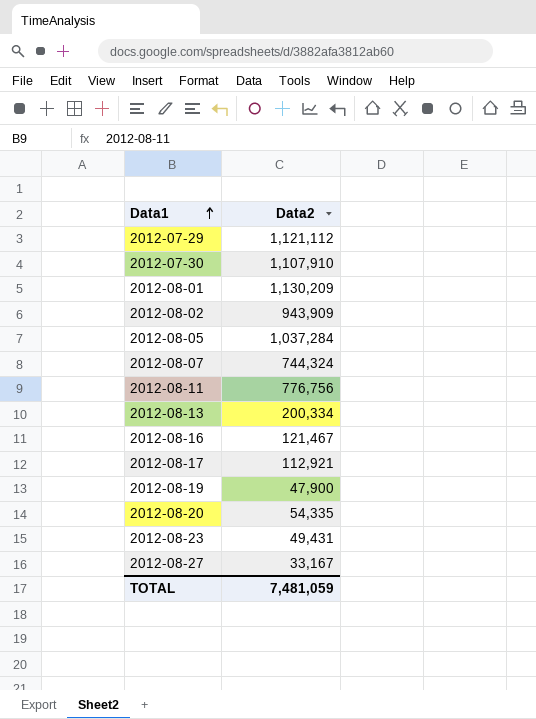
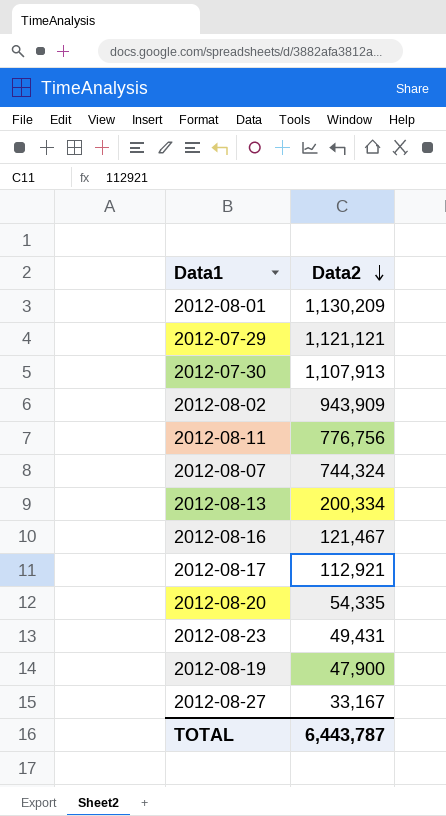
row order: Data1 ascending -> Data2 descending
row 2012-08-05: 1,037,284 -> none
2012-07-29 | Data2: 1,121,112 -> 1,121,121
2012-07-30 | Data2: 1,107,910 -> 1,107,913
TOTAL | Data2: 7,481,059 -> 6,443,787

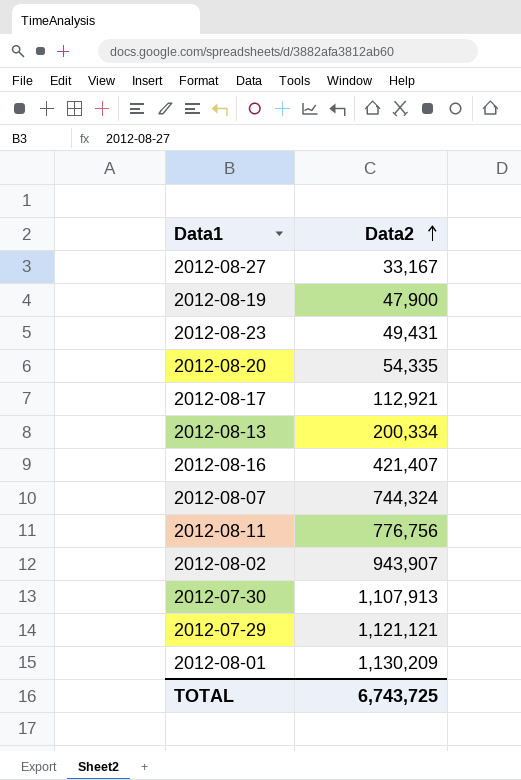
row order: Data2 descending -> Data2 ascending
2012-08-16 | Data2: 121,467 -> 421,407
2012-08-02 | Data2: 943,909 -> 943,907
TOTAL | Data2: 6,443,787 -> 6,743,725

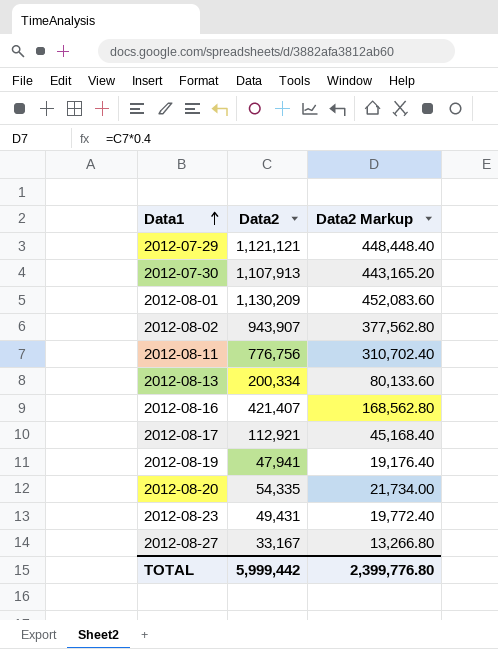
row order: Data2 ascending -> Data1 ascending
column Data2 Markup | formula: none -> [Data2] * 0.4
row 2012-08-07: 744,324 -> none
2012-08-19 | Data2: 47,900 -> 47,941
TOTAL | Data2: 6,743,725 -> 5,999,442

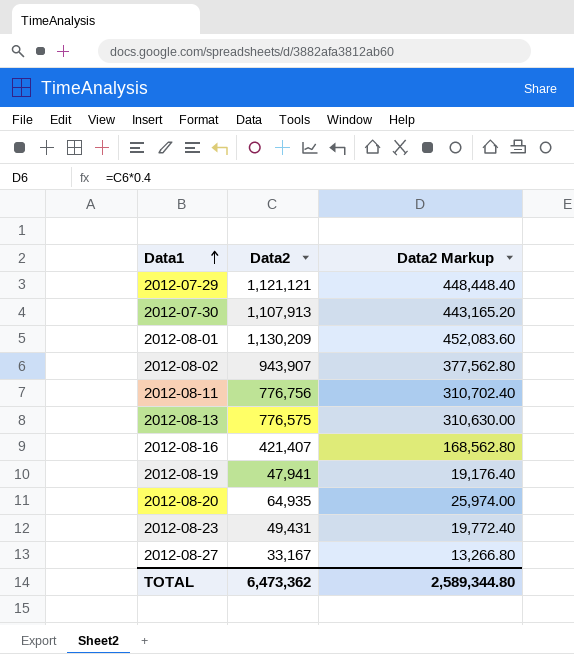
row 2012-08-17: 112,921 | 45,168.40 -> none
2012-08-13 | Data2: 200,334 -> 776,575
2012-08-13 | Data2 Markup: 80,133.60 -> 310,630.00
2012-08-20 | Data2: 54,335 -> 64,935
2012-08-20 | Data2 Markup: 21,734.00 -> 25,974.00
TOTAL | Data2: 5,999,442 -> 6,473,362
TOTAL | Data2 Markup: 2,399,776.80 -> 2,589,344.80

